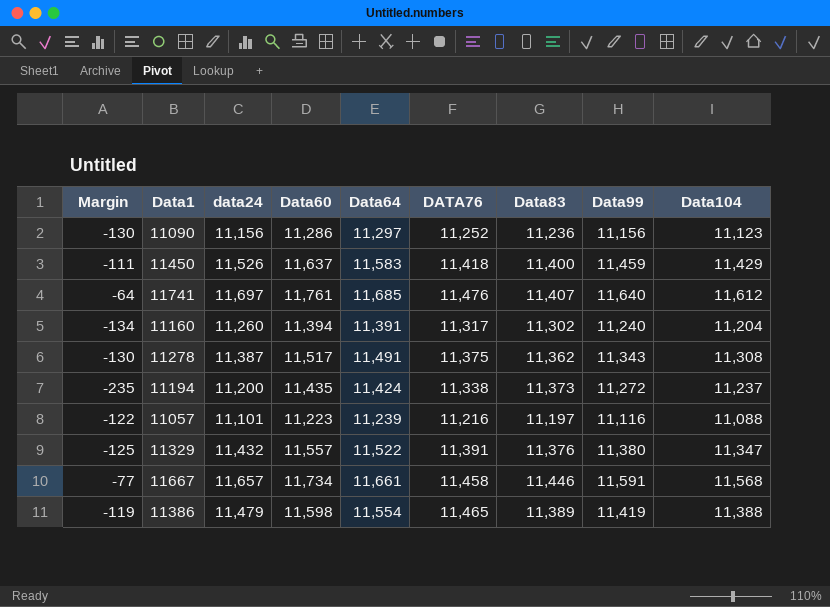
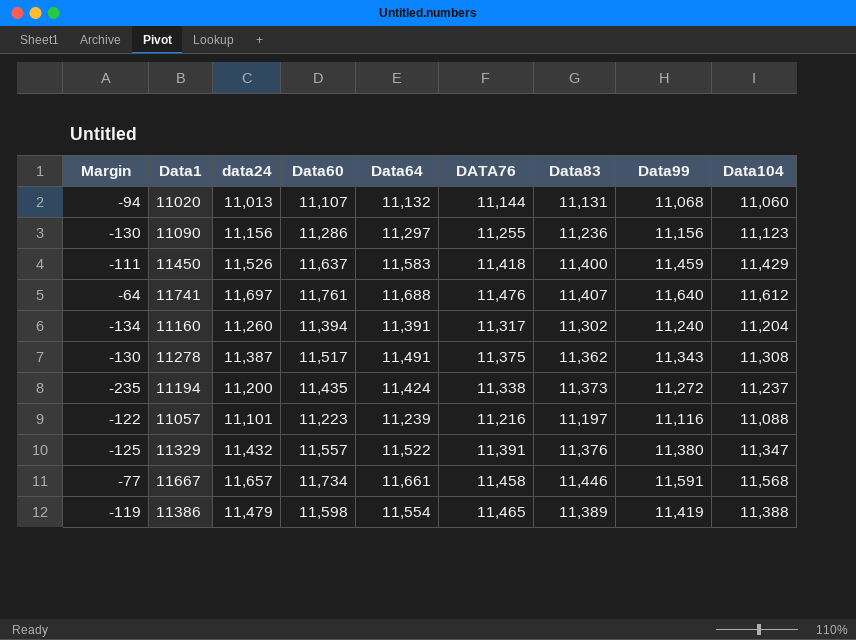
row 11020: none -> -94 | 11,013 | 11,107 | 11,132 | 11,144 | 11,131 | 11,068 | 11,060
11090 | DATA76: 11,252 -> 11,255
11741 | Data64: 11,685 -> 11,688

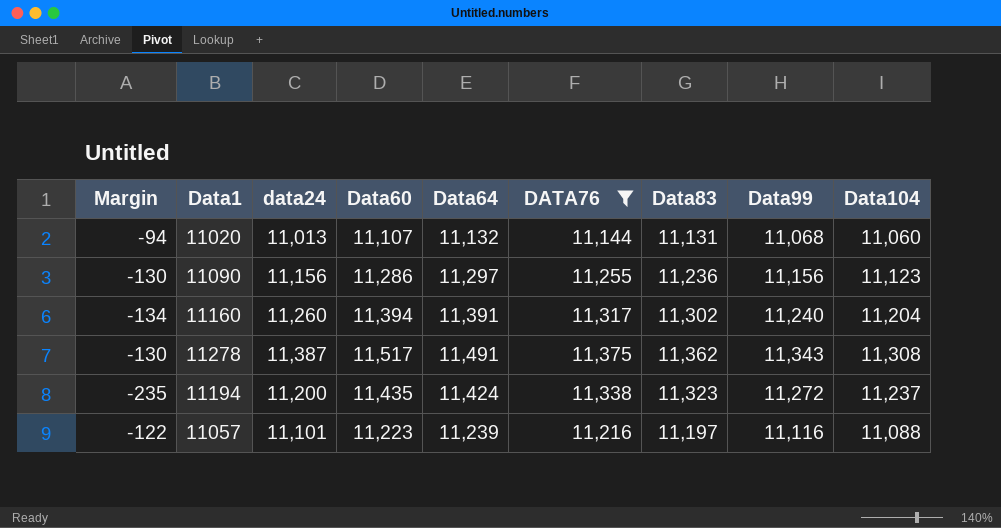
filter: none -> DATA76 <= 11,375
11194 | Data83: 11,373 -> 11,323

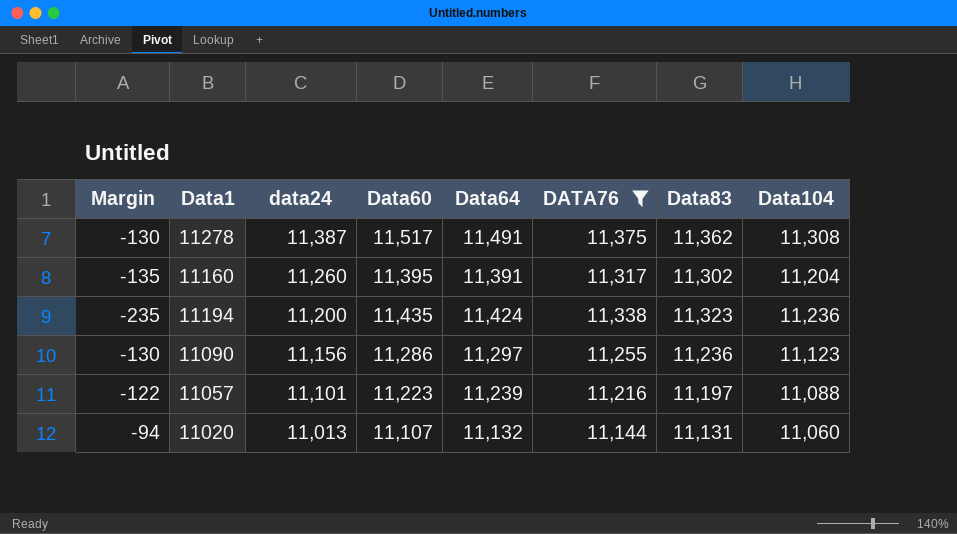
row order: none -> data24 descending
column Data99 | position: 8 -> none
11160 | Margin: -134 -> -135
11160 | Data60: 11,394 -> 11,395
11194 | Data104: 11,237 -> 11,236

